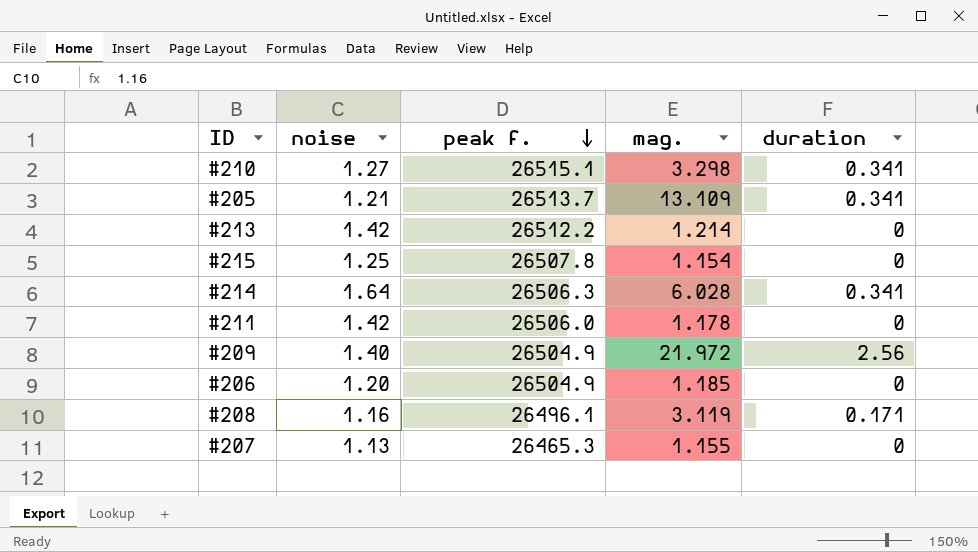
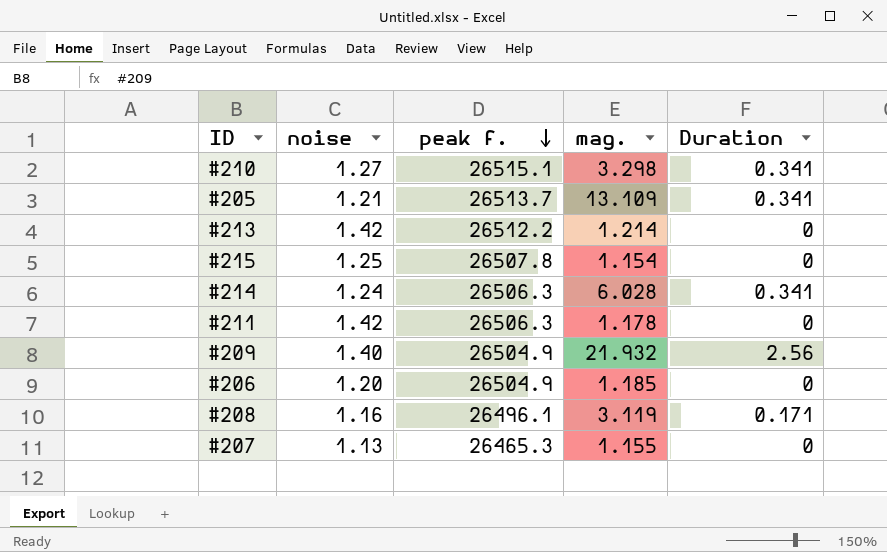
column name: duration -> Duration
#214 | noise: 1.64 -> 1.24
#211 | peak f.: 26506.0 -> 26506.3
#209 | mag.: 21.972 -> 21.932

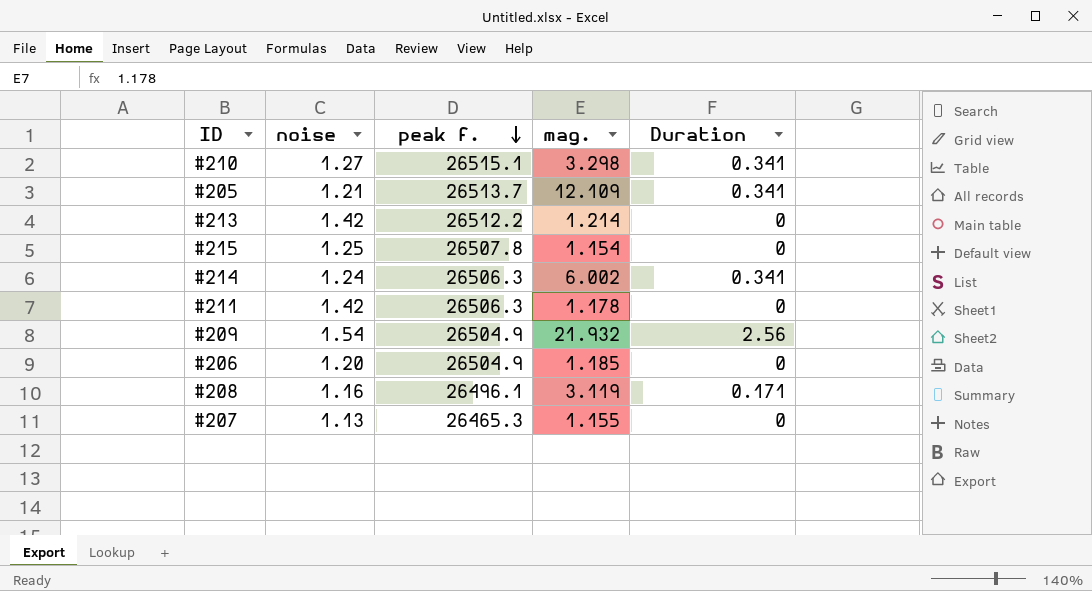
#205 | mag.: 13.109 -> 12.109
#214 | mag.: 6.028 -> 6.002
#209 | noise: 1.40 -> 1.54

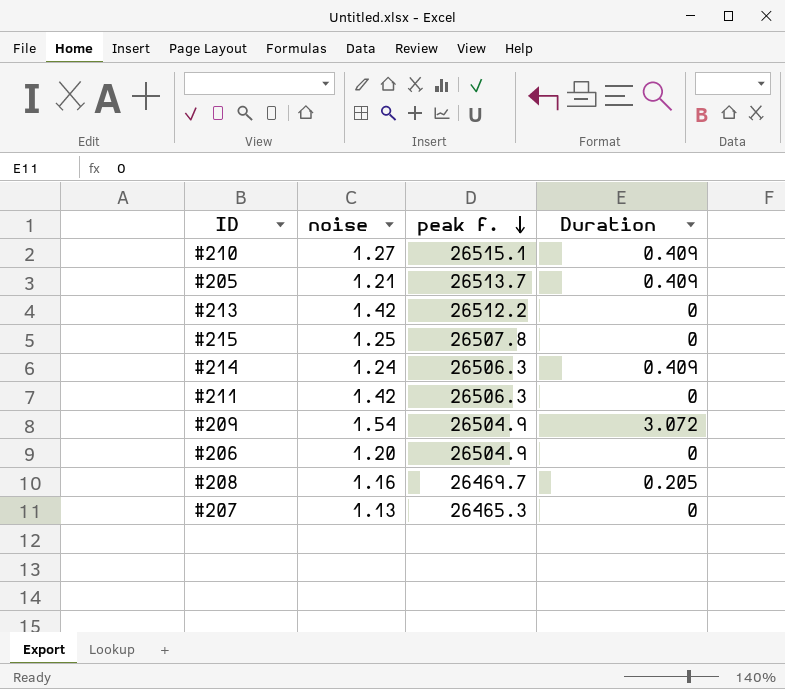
column mag. | position: 4 -> none
#210 | Duration: 0.341 -> 0.409
#205 | Duration: 0.341 -> 0.409
#214 | Duration: 0.341 -> 0.409
#209 | Duration: 2.56 -> 3.072
#208 | peak f.: 26496.1 -> 26469.7
#208 | Duration: 0.171 -> 0.205

